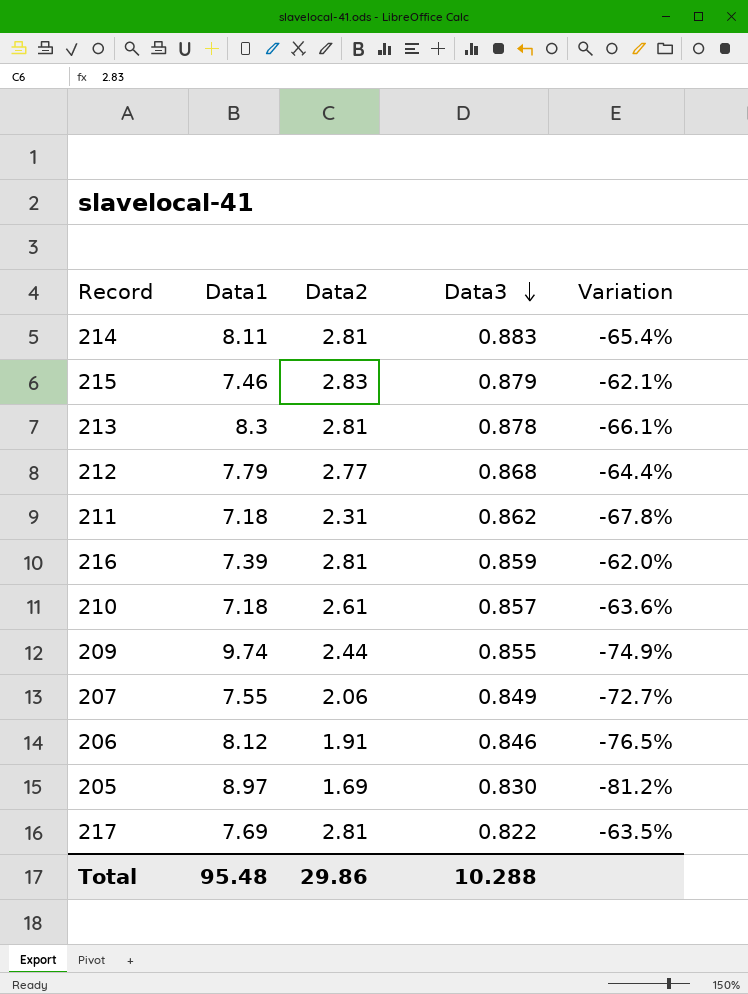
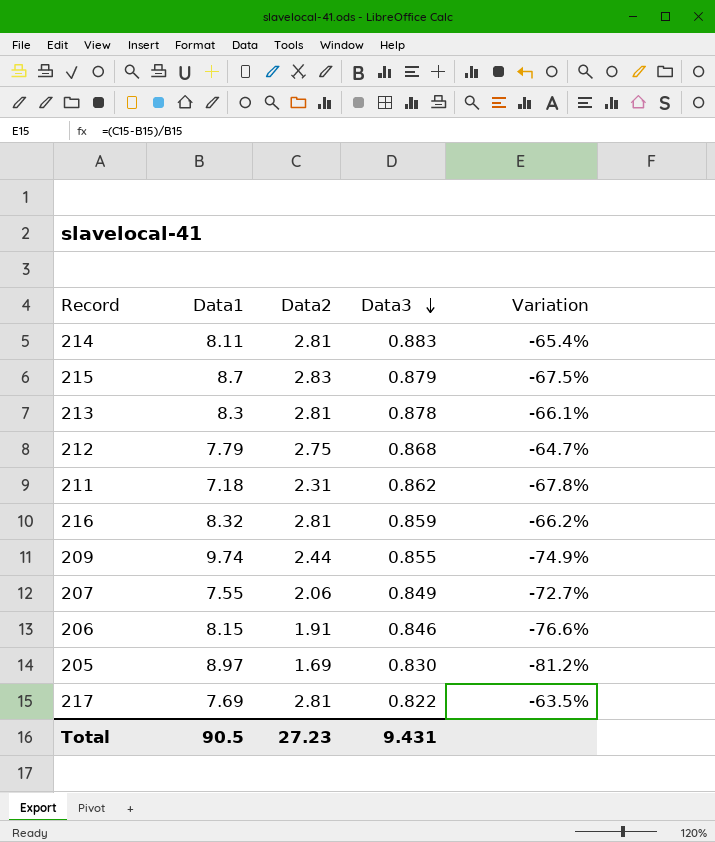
row 210: 7.18 | 2.61 | 0.857 | -63.6% -> none
215 | Data1: 7.46 -> 8.7
215 | Variation: -62.1% -> -67.5%
212 | Data2: 2.77 -> 2.75
212 | Variation: -64.4% -> -64.7%
216 | Data1: 7.39 -> 8.32
216 | Variation: -62.0% -> -66.2%
206 | Data1: 8.12 -> 8.15
206 | Variation: -76.5% -> -76.6%
Total | Data1: 95.48 -> 90.5
Total | Data2: 29.86 -> 27.23
Total | Data3: 10.288 -> 9.431

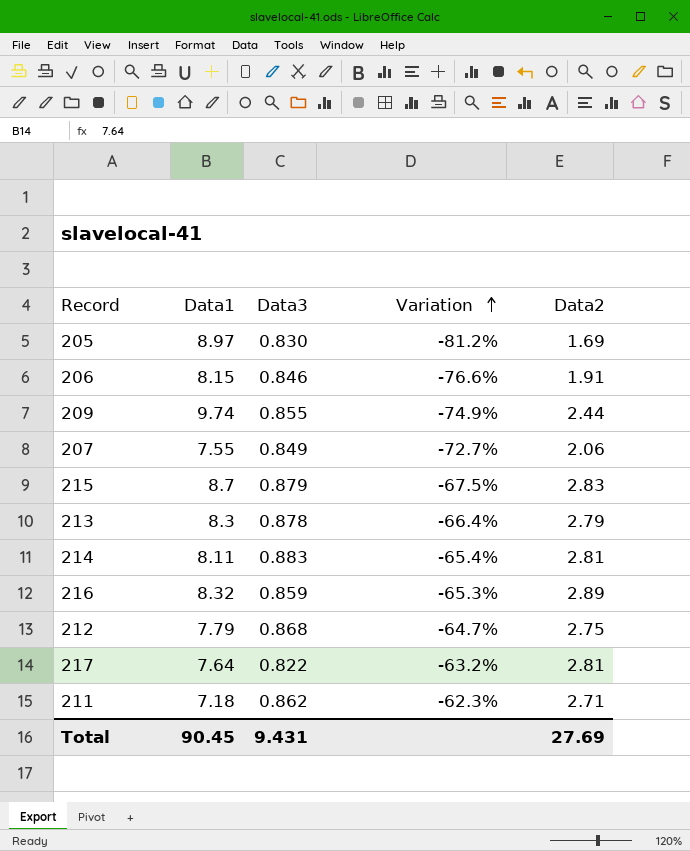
row order: Data3 descending -> Variation ascending
column Data2 | position: 3 -> 5
213 | Variation: -66.1% -> -66.4%
213 | Data2: 2.81 -> 2.79
216 | Variation: -66.2% -> -65.3%
216 | Data2: 2.81 -> 2.89
217 | Data1: 7.69 -> 7.64
217 | Variation: -63.5% -> -63.2%
211 | Variation: -67.8% -> -62.3%
211 | Data2: 2.31 -> 2.71
Total | Data1: 90.5 -> 90.45
Total | Data2: 27.23 -> 27.69

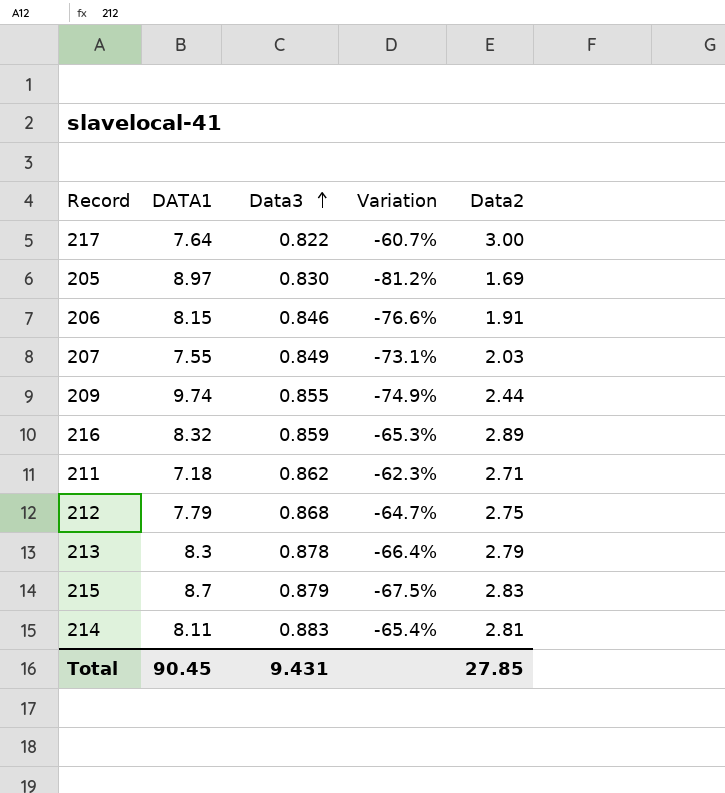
row order: Variation ascending -> Data3 ascending
column name: Data1 -> DATA1
217 | Variation: -63.2% -> -60.7%
217 | Data2: 2.81 -> 3.00
207 | Variation: -72.7% -> -73.1%
207 | Data2: 2.06 -> 2.03
Total | Data2: 27.69 -> 27.85

